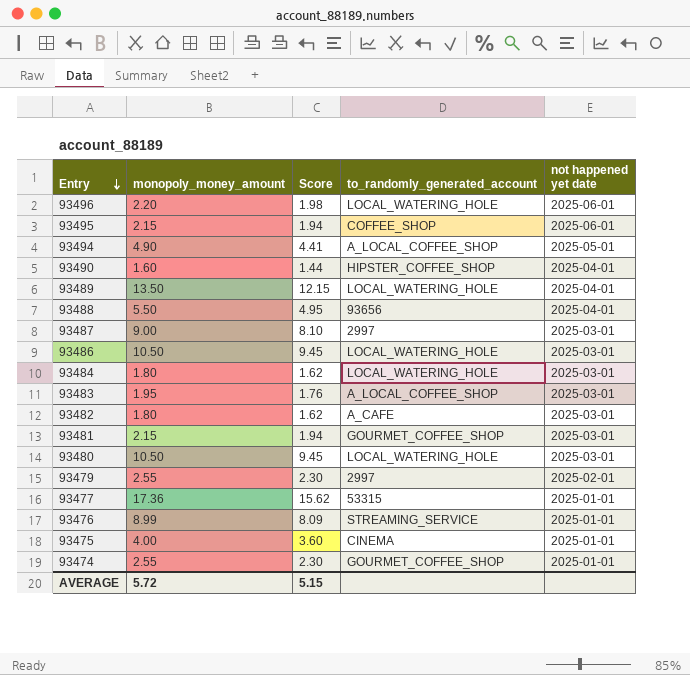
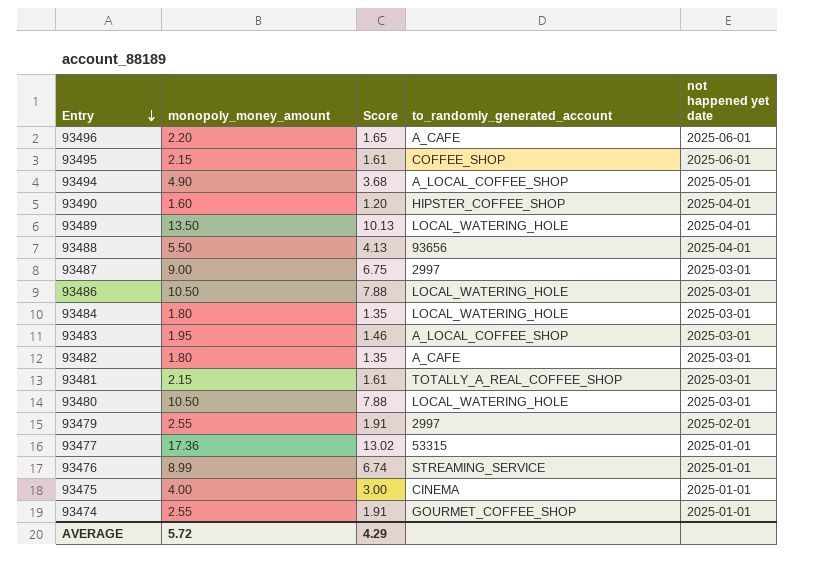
column Score | formula: [monopoly_money_amount] * 0.9 -> [monopoly_money_amount] * 0.75
93496 | to_randomly_generated_account: LOCAL_WATERING_HOLE -> A_CAFE
93481 | to_randomly_generated_account: GOURMET_COFFEE_SHOP -> TOTALLY_A_REAL_COFFEE_SHOP
AVERAGE | Score: 5.15 -> 4.29

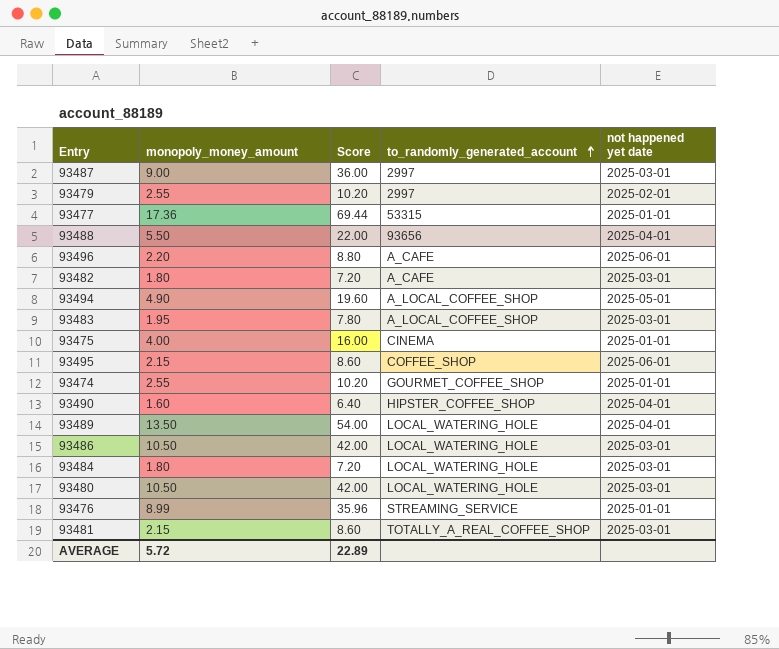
row order: Entry descending -> to_randomly_generated_account ascending
column Score | formula: [monopoly_money_amount] * 0.75 -> [monopoly_money_amount] * 4
AVERAGE | Score: 4.29 -> 22.89

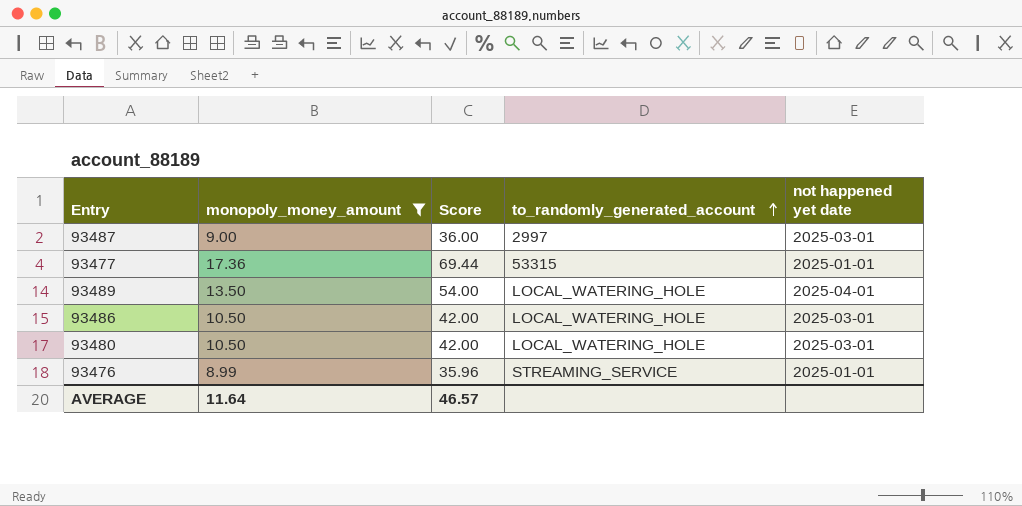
filter: none -> monopoly_money_amount >= 8.99
AVERAGE | monopoly_money_amount: 5.72 -> 11.64
AVERAGE | Score: 22.89 -> 46.57

